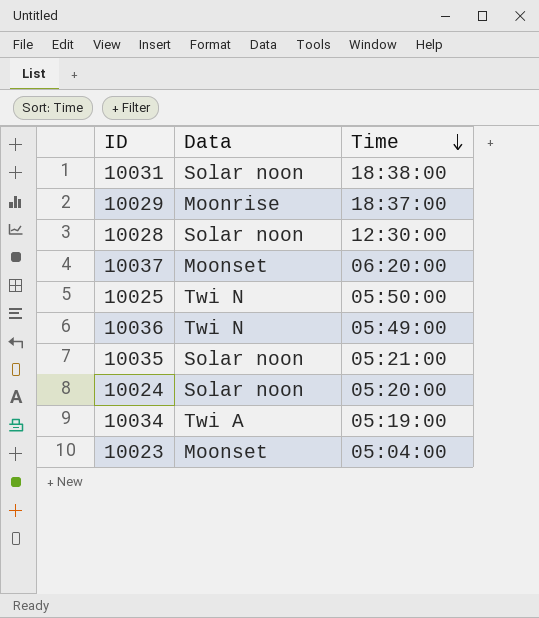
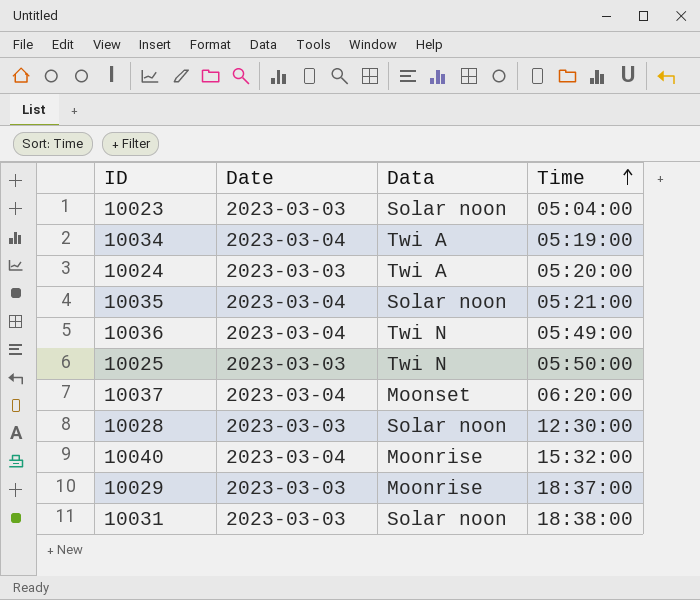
row order: Time descending -> Time ascending
column Date | position: none -> 2
10023 | Data: Moonset -> Solar noon
10024 | Data: Solar noon -> Twi A
row 10040: none -> 2023-03-04 | Moonrise | 15:32:00

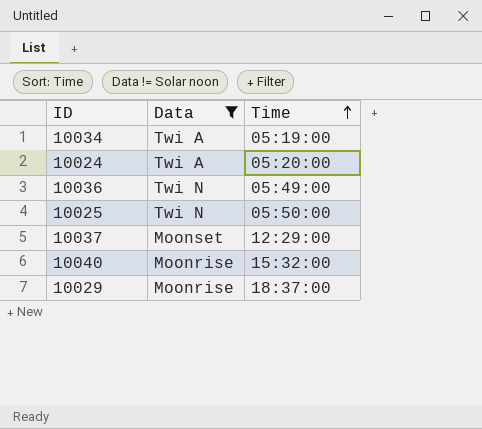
filter: none -> Data != Solar noon
column Date | position: 2 -> none
10037 | Time: 06:20:00 -> 12:29:00

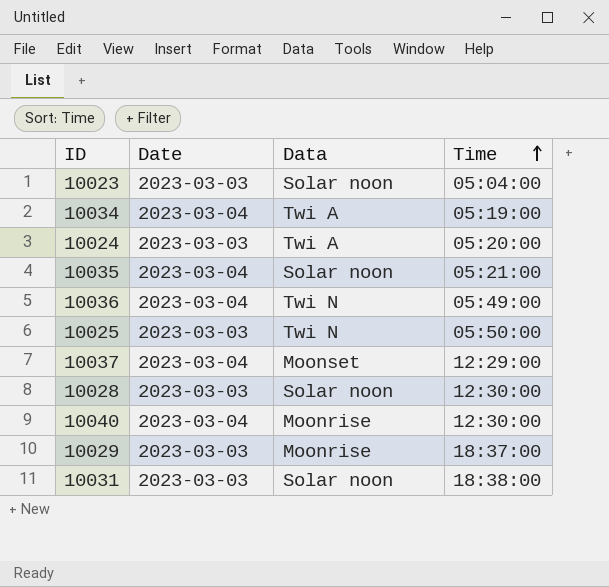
filter: Data != Solar noon -> none
column Date | position: none -> 2
10040 | Time: 15:32:00 -> 12:30:00

